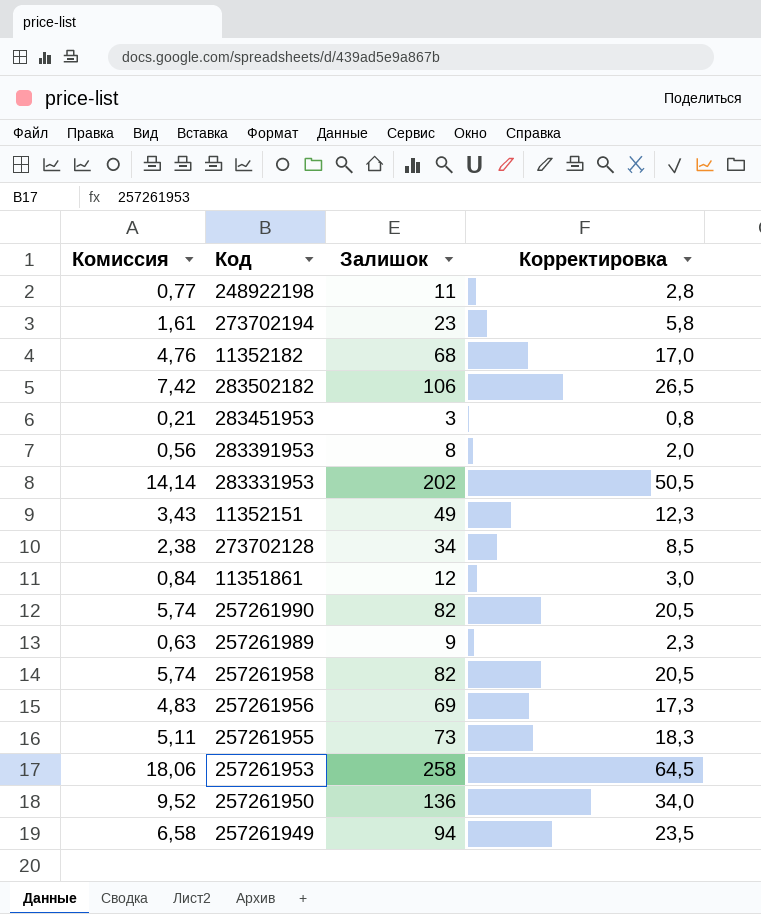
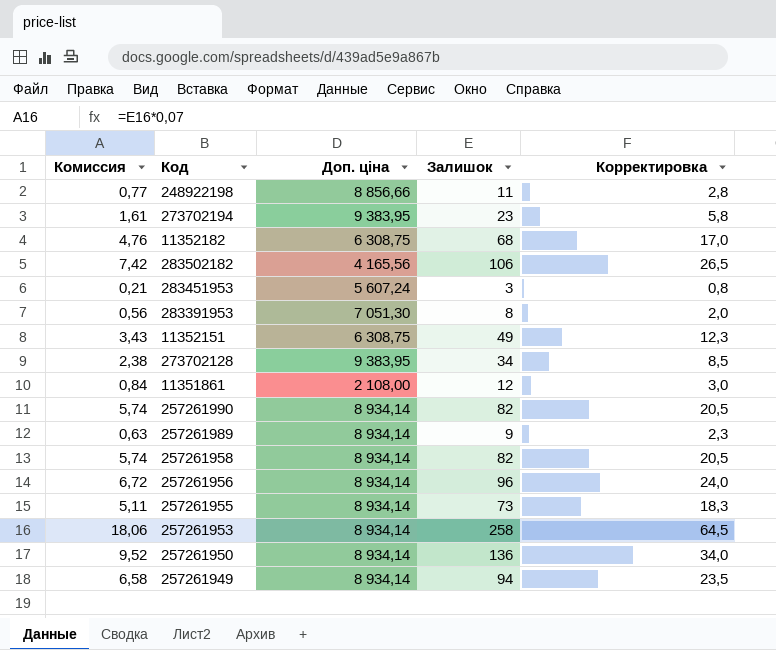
column Доп. ціна | position: none -> 3
row 283331953: 14,14 | 202 | 50,5 -> none
257261956 | Комиссия: 4,83 -> 6,72
257261956 | Залишок: 69 -> 96
257261956 | Корректировка: 17,3 -> 24,0

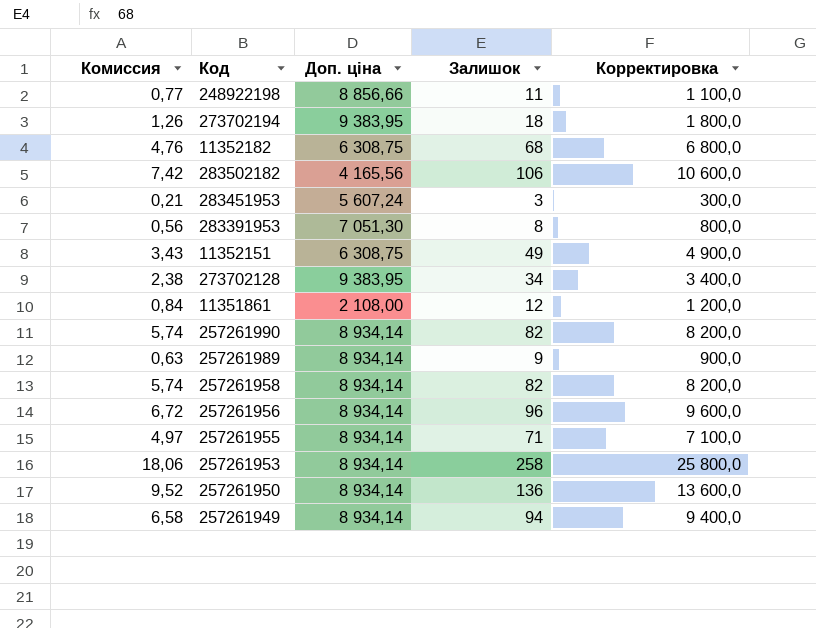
column Корректировка | formula: [Залишок] * 0,25 -> [Залишок] * 100
273702194 | Комиссия: 1,61 -> 1,26
273702194 | Залишок: 23 -> 18
257261955 | Комиссия: 5,11 -> 4,97
257261955 | Залишок: 73 -> 71

